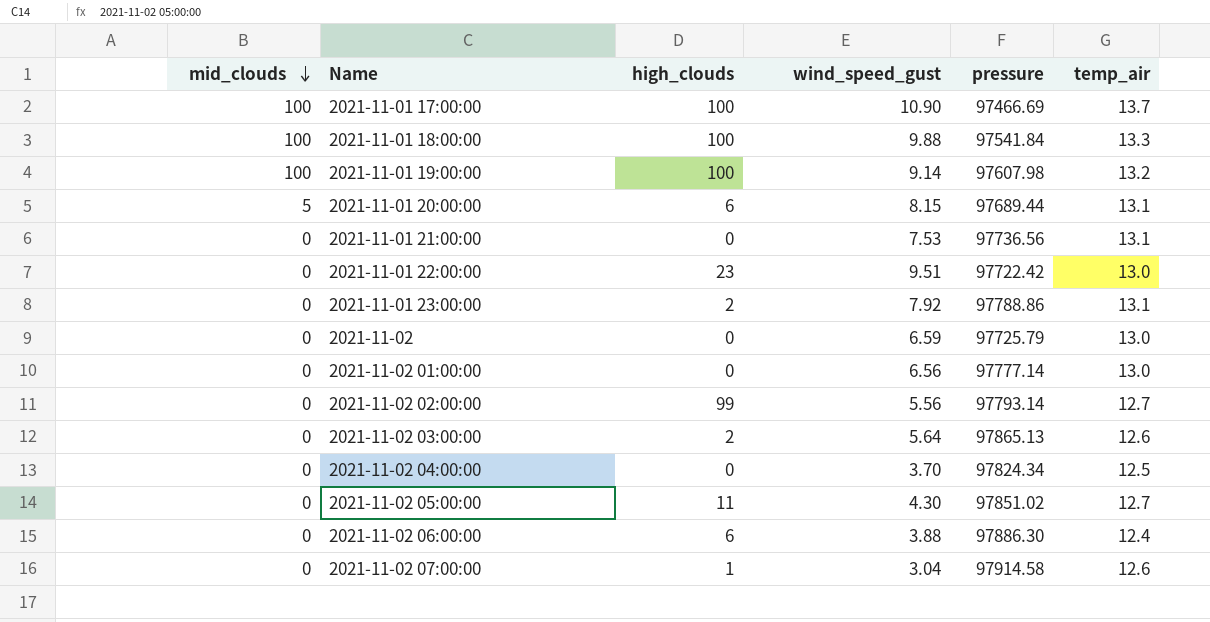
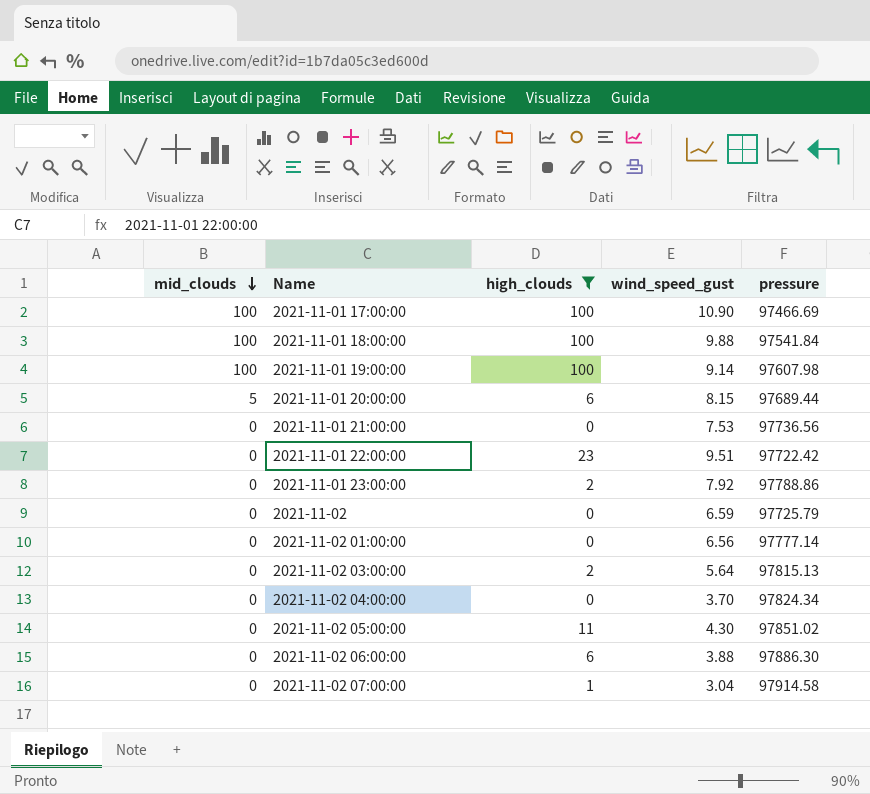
filter: none -> high_clouds != 99
column temp_air | position: 6 -> none
2021-11-02 03:00:00 | pressure: 97865.13 -> 97815.13

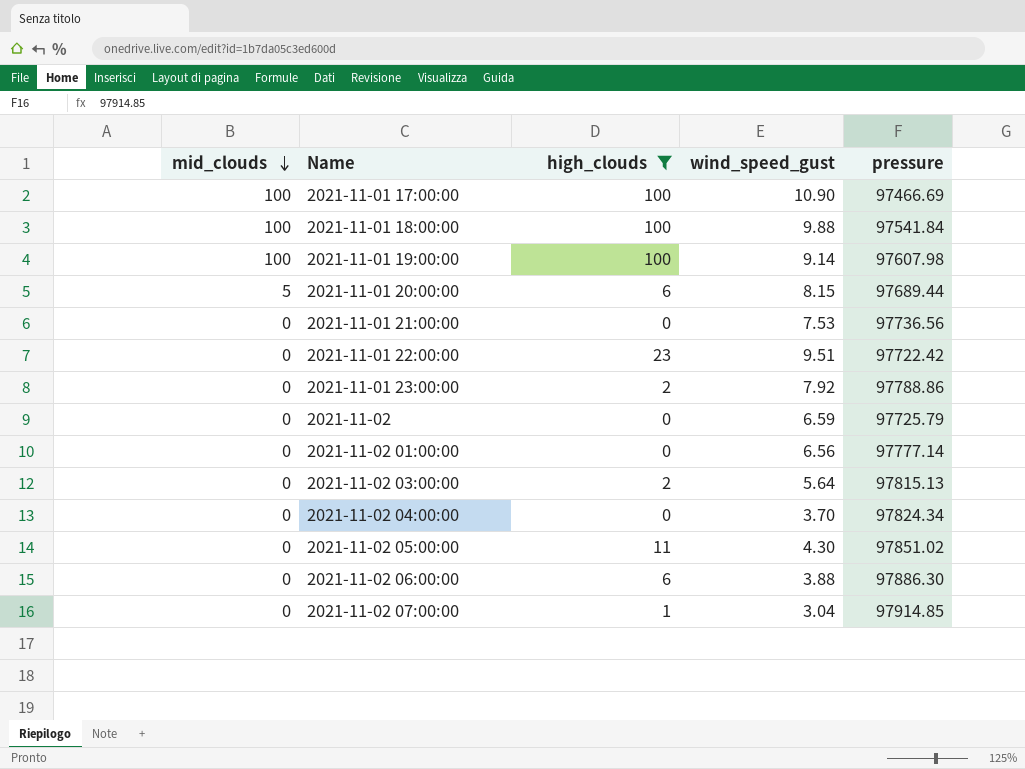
2021-11-02 07:00:00 | pressure: 97914.58 -> 97914.85

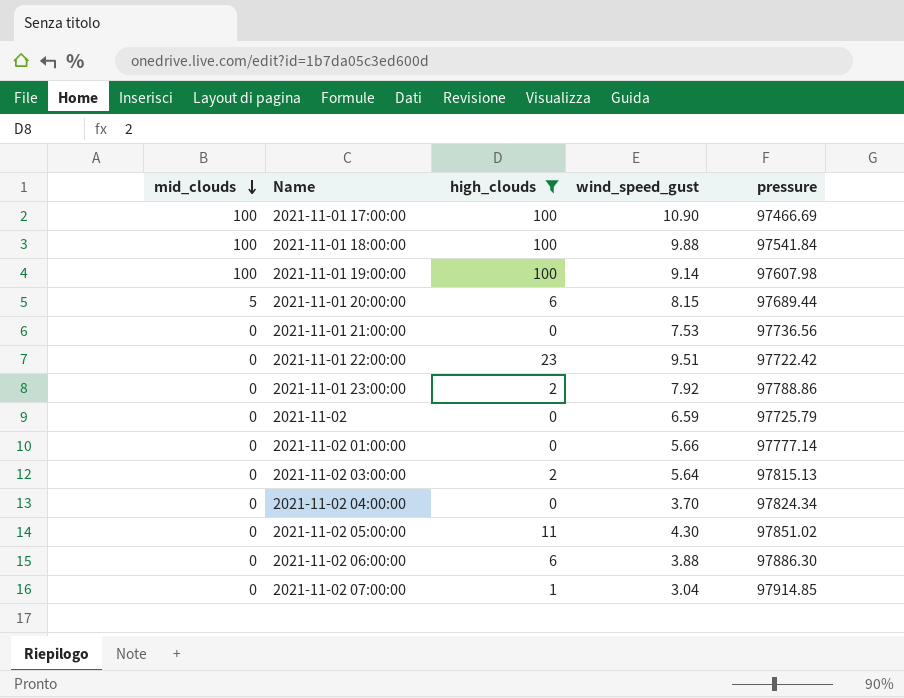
2021-11-02 01:00:00 | wind_speed_gust: 6.56 -> 5.66

